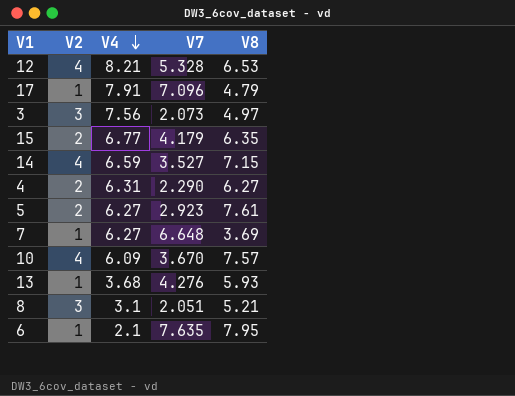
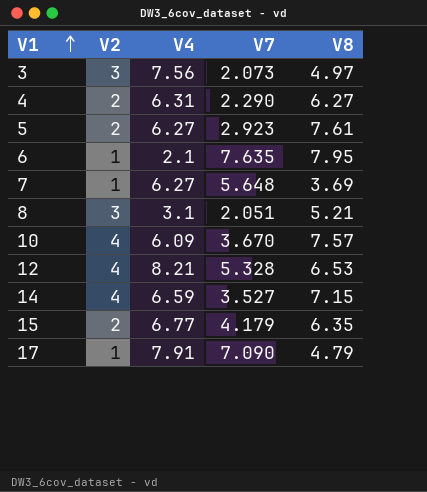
row order: V4 descending -> V1 ascending
row 13: 1 | 3.68 | 4.276 | 5.93 -> none
7 | V7: 6.648 -> 5.648
17 | V7: 7.096 -> 7.090

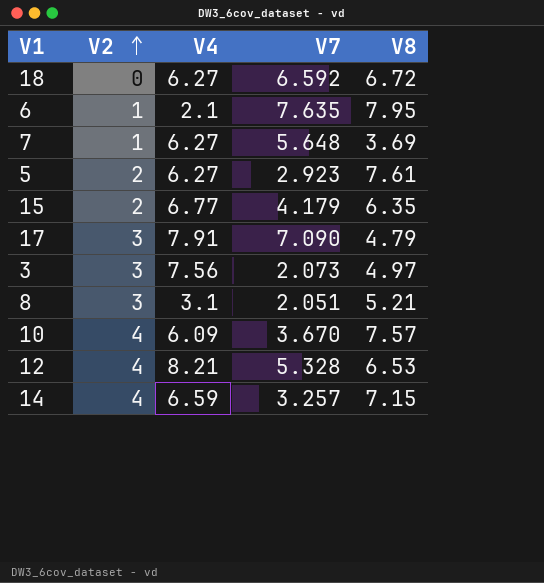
row order: V1 ascending -> V2 ascending
row 4: 2 | 6.31 | 2.290 | 6.27 -> none
row 18: none -> 0 | 6.27 | 6.592 | 6.72
17 | V2: 1 -> 3
14 | V7: 3.527 -> 3.257

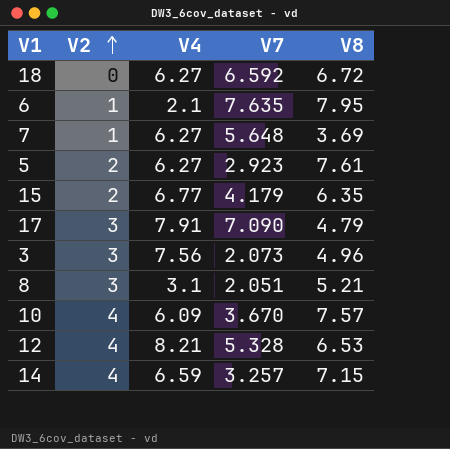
3 | V8: 4.97 -> 4.96

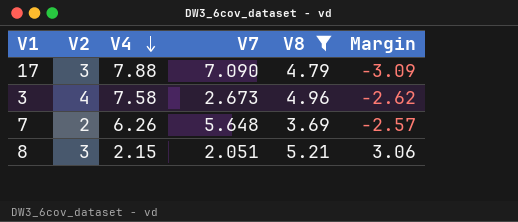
filter: none -> V8 <= 5.21
row order: V2 ascending -> V4 descending
column Margin | formula: none -> [V8] - [V4]
17 | V4: 7.91 -> 7.88
3 | V2: 3 -> 4
3 | V4: 7.56 -> 7.58
3 | V7: 2.073 -> 2.673
7 | V2: 1 -> 2
7 | V4: 6.27 -> 6.26
8 | V4: 3.1 -> 2.15

